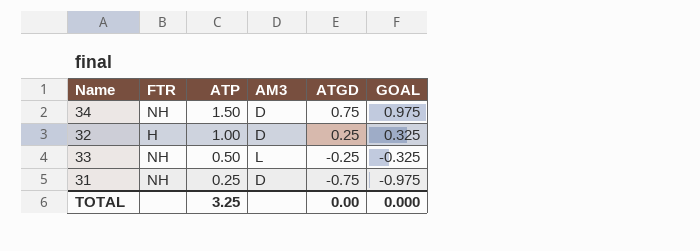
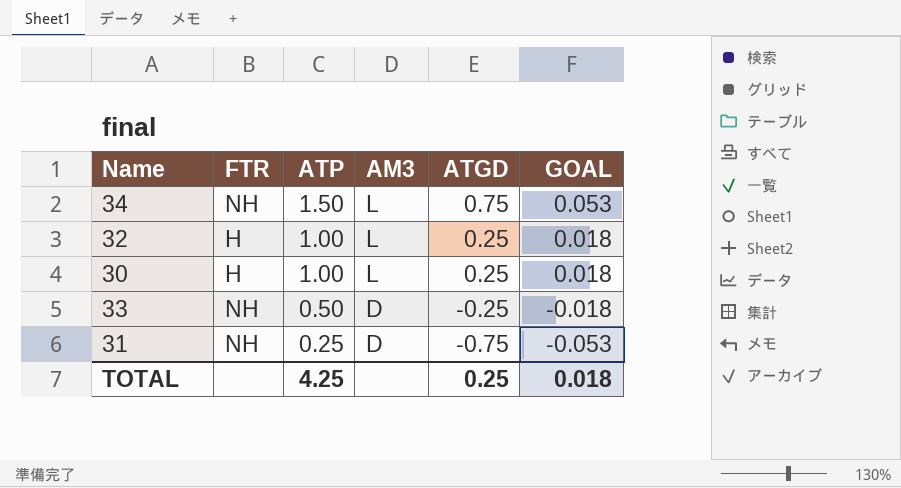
column GOAL | formula: [ATGD] * 1.3 -> [ATGD] * 0.07
34 | AM3: D -> L
32 | AM3: D -> L
row 30: none -> H | 1.00 | L | 0.25 | 0.018
33 | AM3: L -> D
TOTAL | ATP: 3.25 -> 4.25
TOTAL | ATGD: 0.00 -> 0.25
TOTAL | GOAL: 0.000 -> 0.018

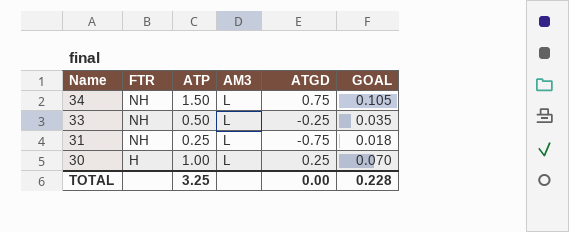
row order: ATP descending -> Name descending
column GOAL | formula: [ATGD] * 0.07 -> [ATP] * 0.07
row 32: H | 1.00 | L | 0.25 | 0.018 -> none
33 | AM3: D -> L
31 | AM3: D -> L
TOTAL | ATP: 4.25 -> 3.25
TOTAL | ATGD: 0.25 -> 0.00
TOTAL | GOAL: 0.018 -> 0.228

